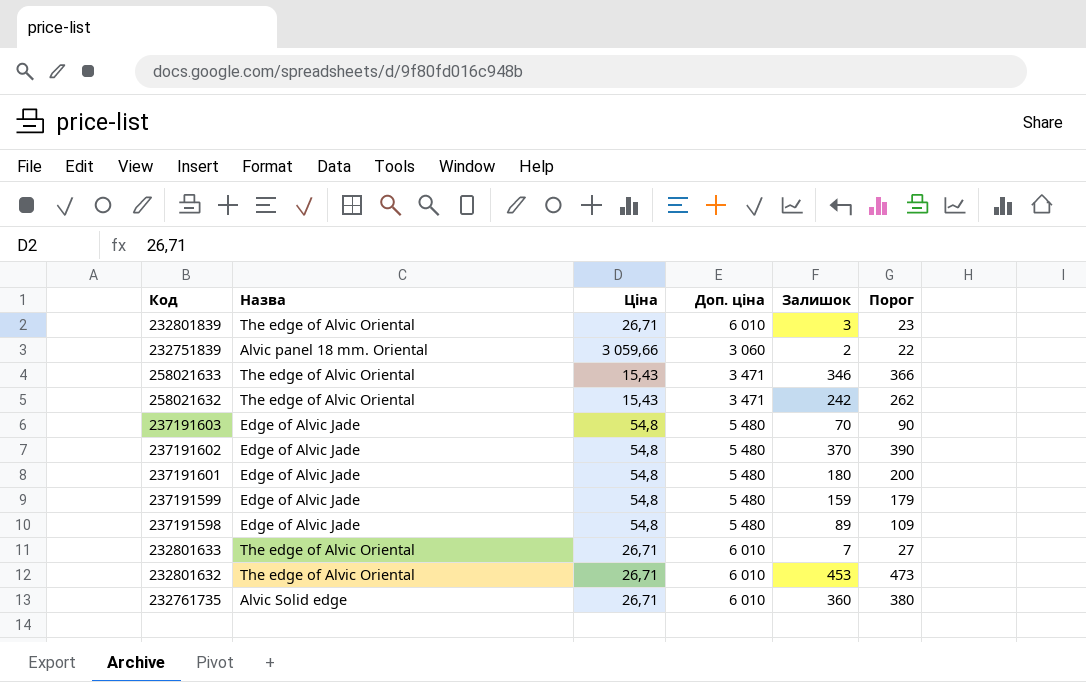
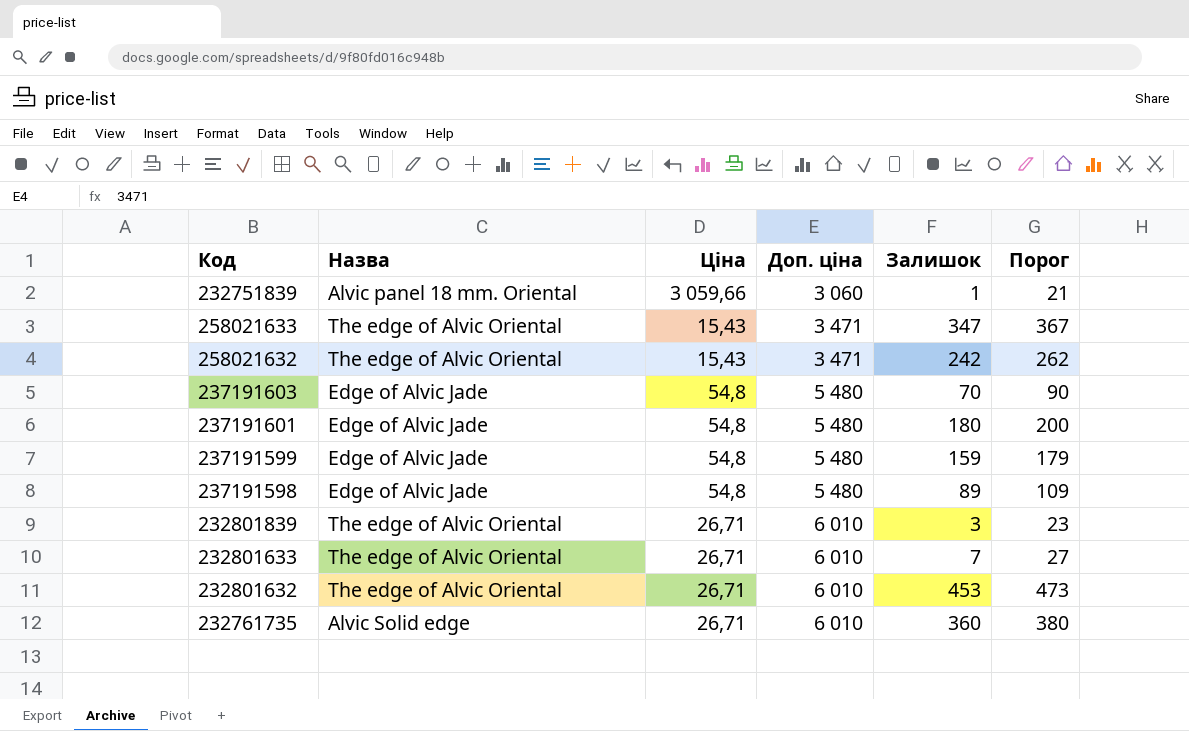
row order: none -> Доп. ціна ascending
row 237191602: Edge of Alvic Jade | 54,8 | 5 480 | 370 | 390 -> none
232751839 | Залишок: 2 -> 1
232751839 | Порог: 22 -> 21
258021633 | Залишок: 346 -> 347
258021633 | Порог: 366 -> 367

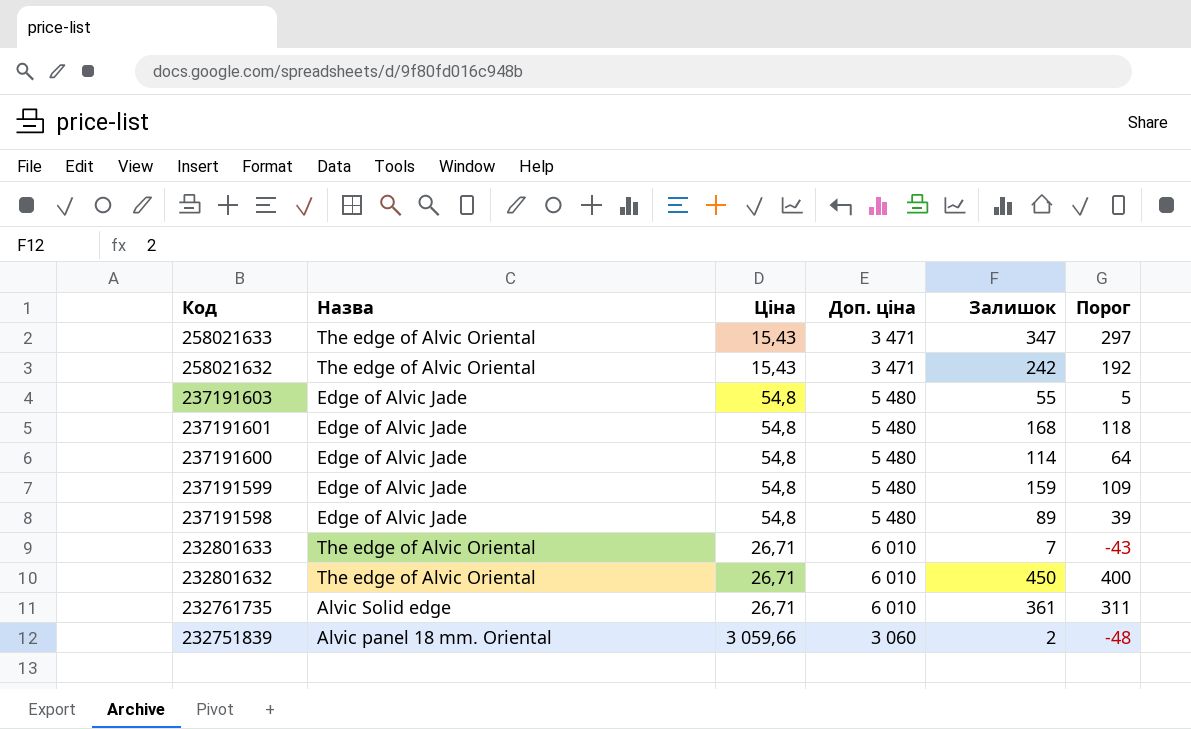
row order: Доп. ціна ascending -> Код descending
column Порог | formula: [Залишок] + 20 -> [Залишок] - 50
row 232801839: The edge of Alvic Oriental | 26,71 | 6 010 | 3 | 23 -> none
237191603 | Залишок: 70 -> 55
237191601 | Залишок: 180 -> 168
row 237191600: none -> Edge of Alvic Jade | 54,8 | 5 480 | 114 | 64
232801632 | Залишок: 453 -> 450
232761735 | Залишок: 360 -> 361
232751839 | Залишок: 1 -> 2

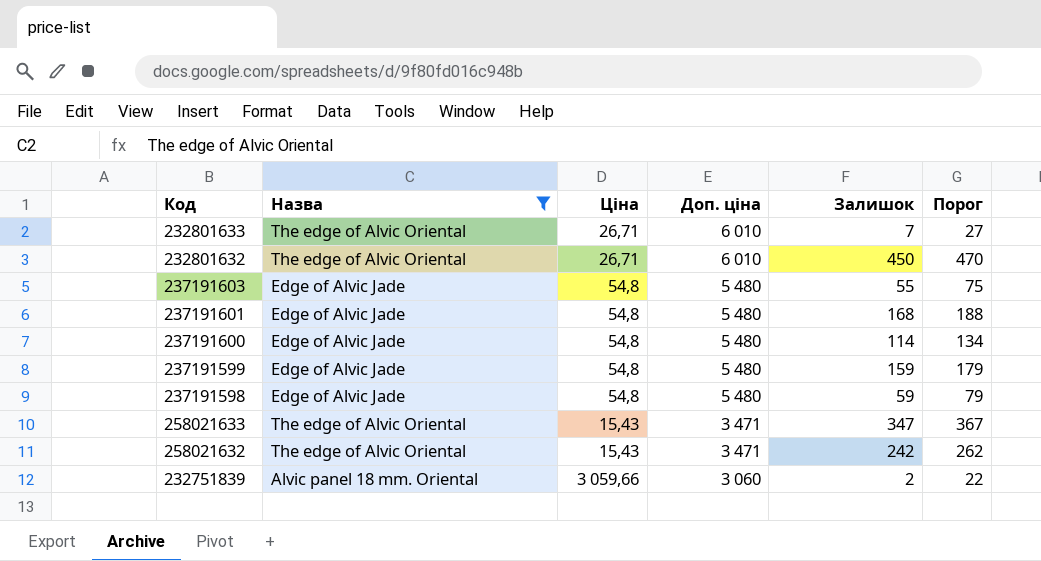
filter: none -> Назва != Alvic Solid edge
row order: Код descending -> Доп. ціна descending
column Порог | formula: [Залишок] - 50 -> [Залишок] + 20
237191598 | Залишок: 89 -> 59

